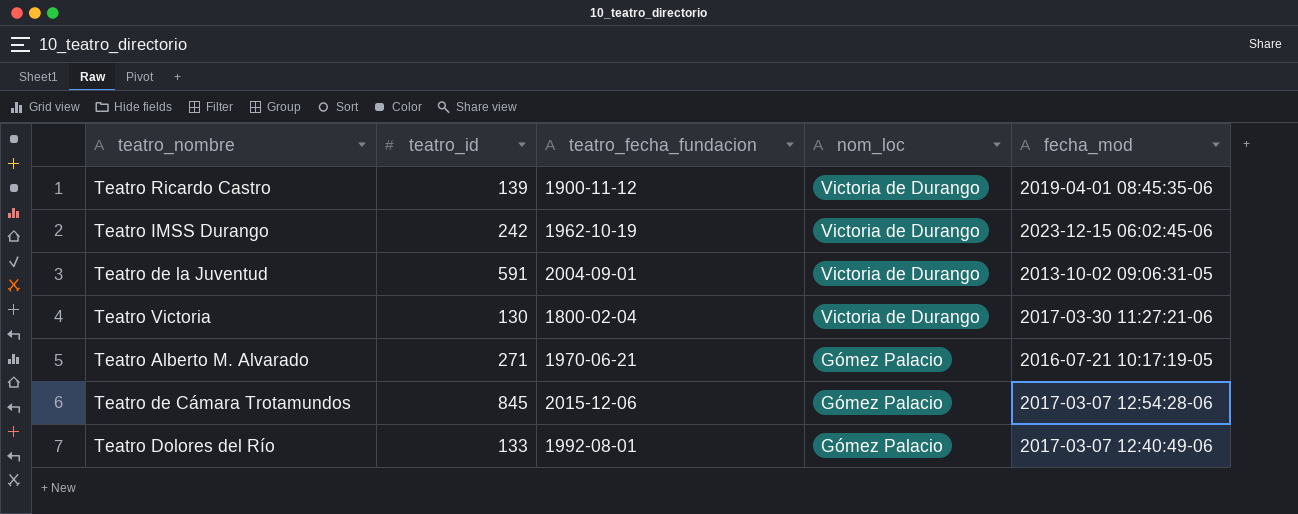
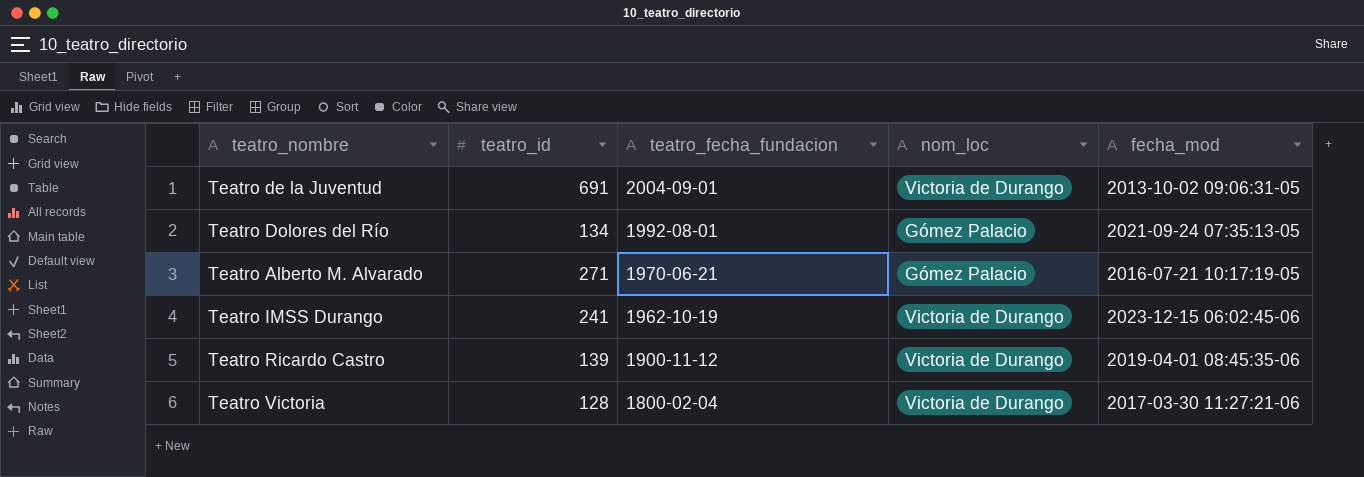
row order: nom_loc descending -> teatro_fecha_fundacion descending
row Teatro de Cámara Trotamundos: 845 | 2015-12-06 | Gómez Palacio | 2017-03-07 12:54:28-06 -> none
Teatro de la Juventud | teatro_id: 591 -> 691
Teatro Dolores del Río | teatro_id: 133 -> 134
Teatro Dolores del Río | fecha_mod: 2017-03-07 12:40:49-06 -> 2021-09-24 07:35:13-05
Teatro IMSS Durango | teatro_id: 242 -> 241
Teatro Victoria | teatro_id: 130 -> 128

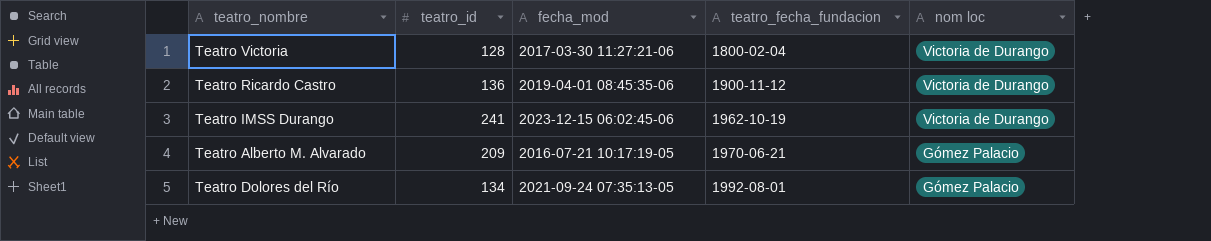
row order: teatro_fecha_fundacion descending -> teatro_fecha_fundacion ascending
column fecha_mod | position: 5 -> 3
column name: nom_loc -> nom loc
row Teatro de la Juventud: 691 | 2004-09-01 | Victoria de Durango | 2013-10-02 09:06:31-05 -> none
Teatro Ricardo Castro | teatro_id: 139 -> 136
Teatro Alberto M. Alvarado | teatro_id: 271 -> 209

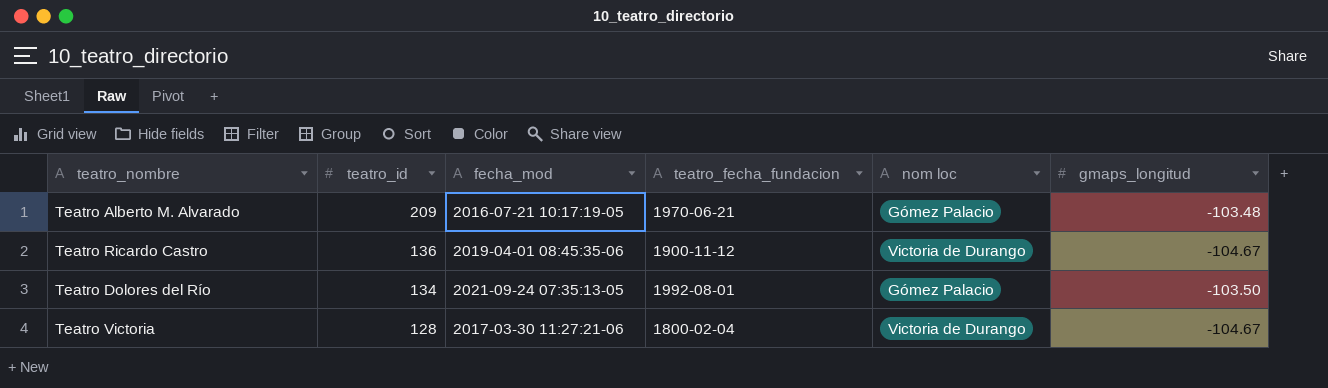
row order: teatro_fecha_fundacion ascending -> teatro_id descending
column gmaps_longitud | position: none -> 6
row Teatro IMSS Durango: 241 | 2023-12-15 06:02:45-06 | 1962-10-19 | Victoria de Durango -> none

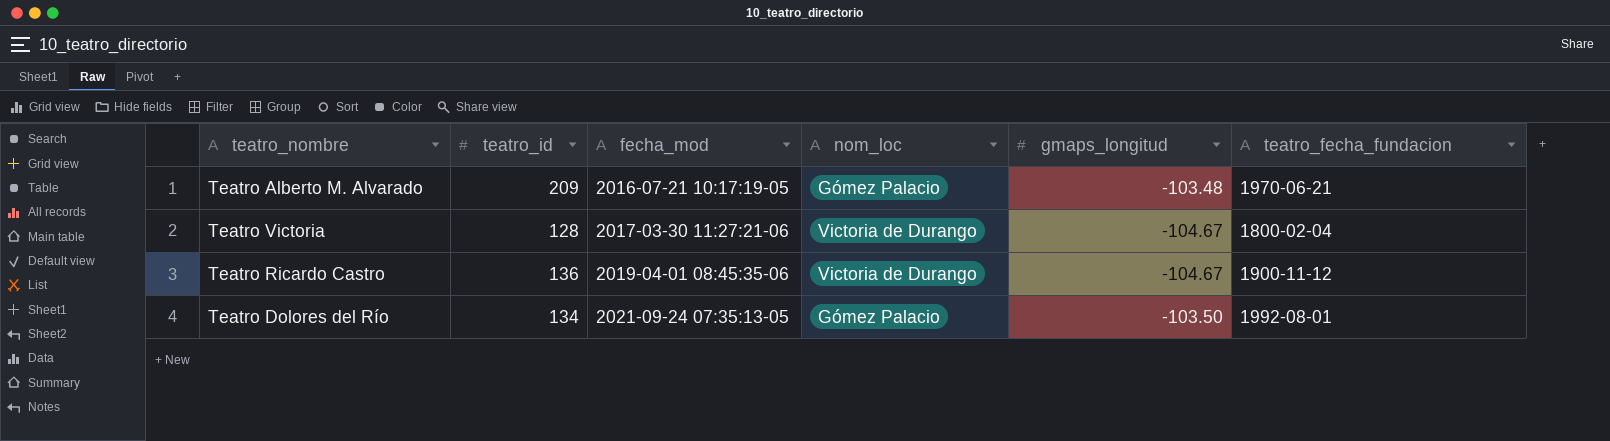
row order: teatro_id descending -> fecha_mod ascending
column name: nom loc -> nom_loc
column teatro_fecha_fundacion | position: 4 -> 6

